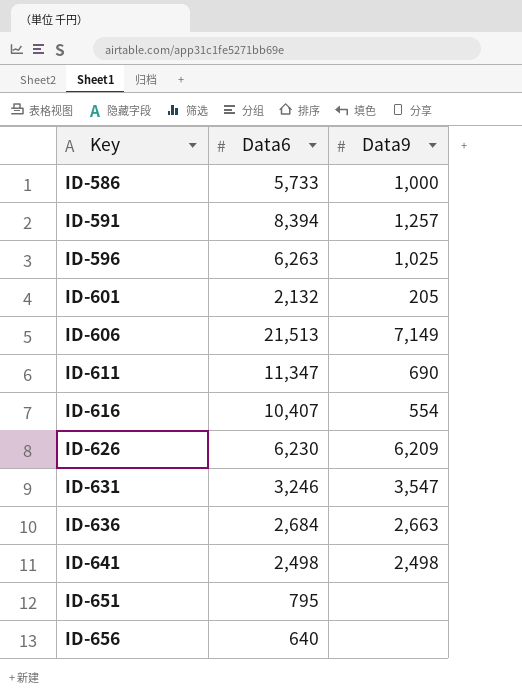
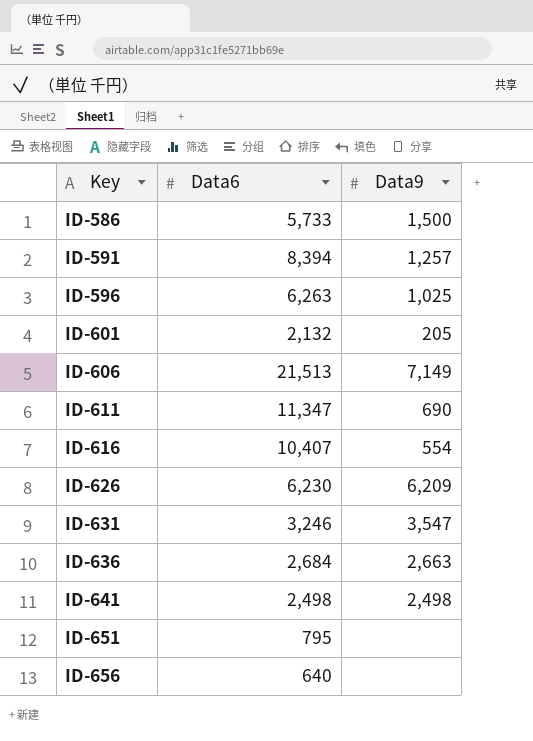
ID-586 | Data9: 1,000 -> 1,500

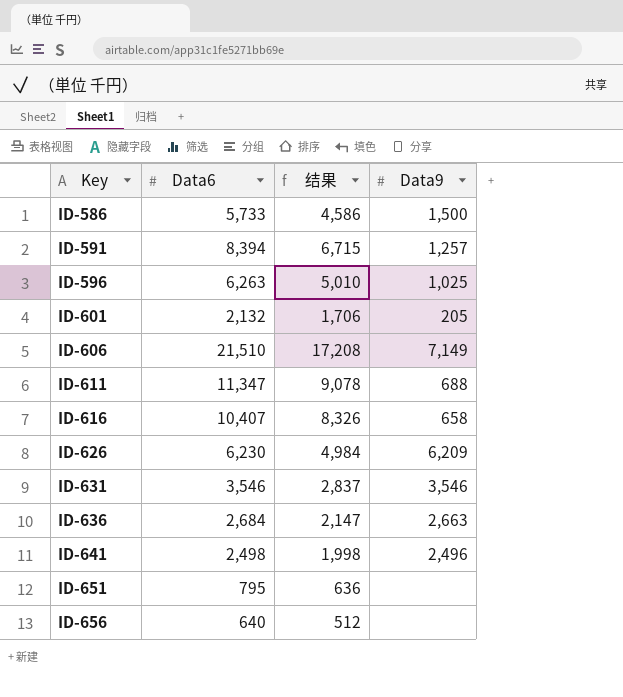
column 结果 | formula: none -> [Data6] * 0.8
ID-606 | Data6: 21,513 -> 21,510
ID-611 | Data9: 690 -> 688
ID-616 | Data9: 554 -> 658
ID-631 | Data6: 3,246 -> 3,546
ID-631 | Data9: 3,547 -> 3,546
ID-641 | Data9: 2,498 -> 2,496

